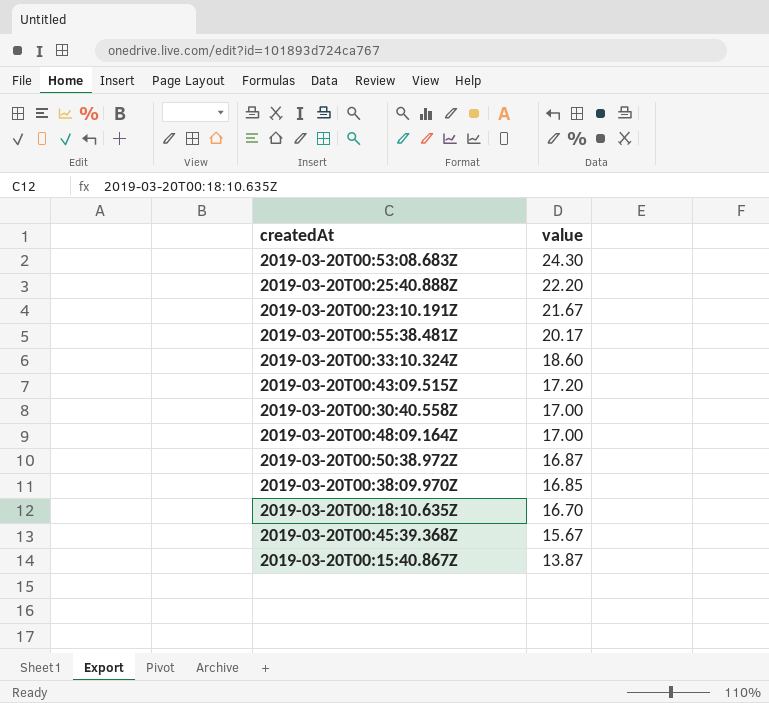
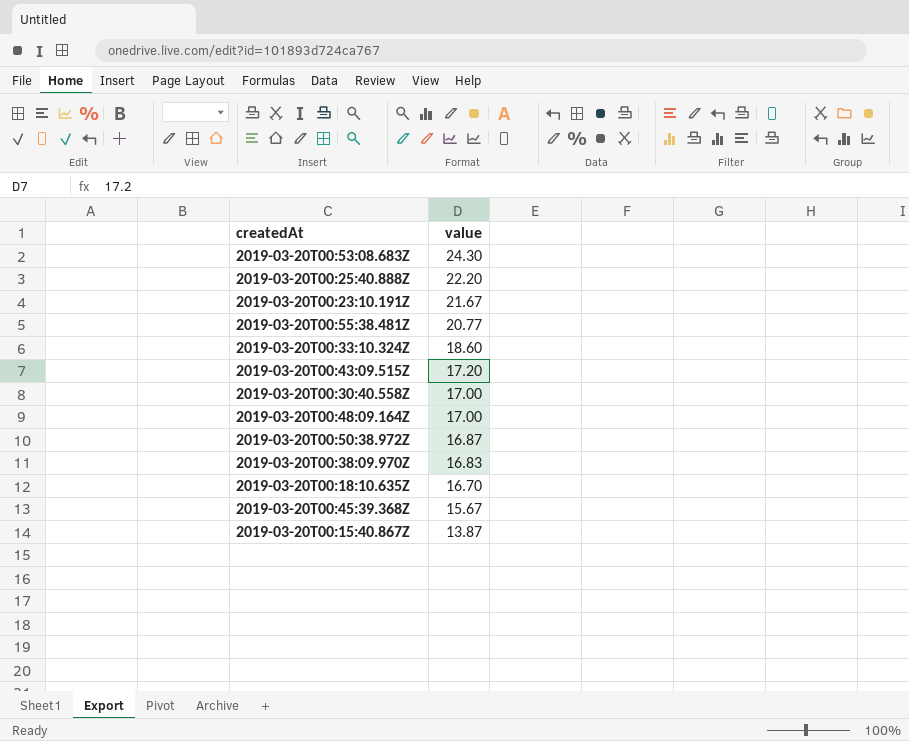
2019-03-20T00:55:38.481Z | value: 20.17 -> 20.77
2019-03-20T00:38:09.970Z | value: 16.85 -> 16.83

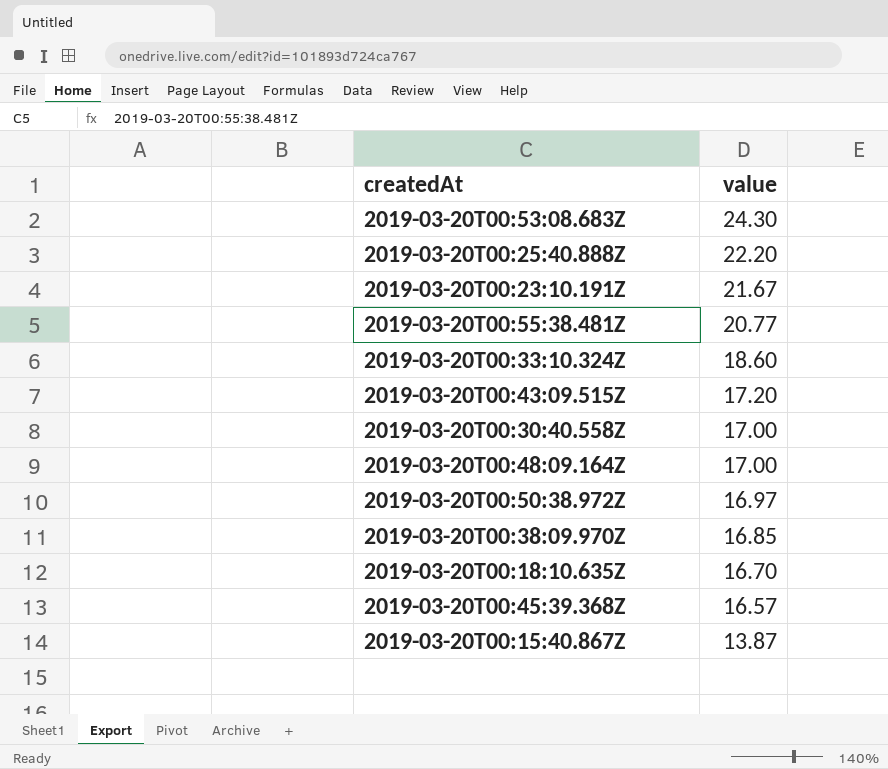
2019-03-20T00:50:38.972Z | value: 16.87 -> 16.97
2019-03-20T00:38:09.970Z | value: 16.83 -> 16.85
2019-03-20T00:45:39.368Z | value: 15.67 -> 16.57

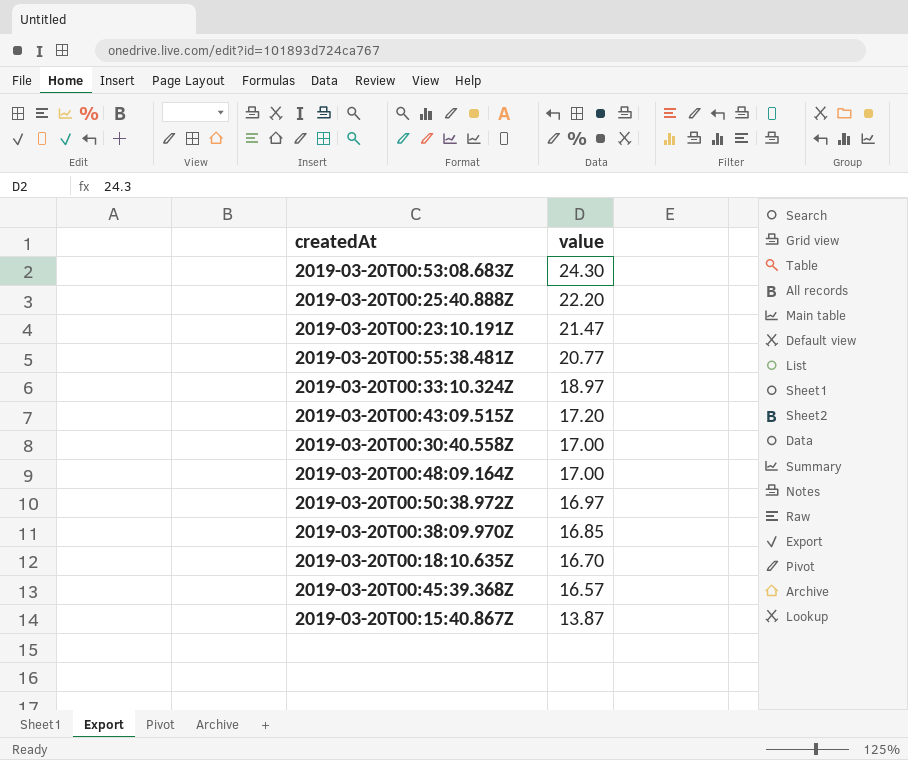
2019-03-20T00:23:10.191Z | value: 21.67 -> 21.47
2019-03-20T00:33:10.324Z | value: 18.60 -> 18.97

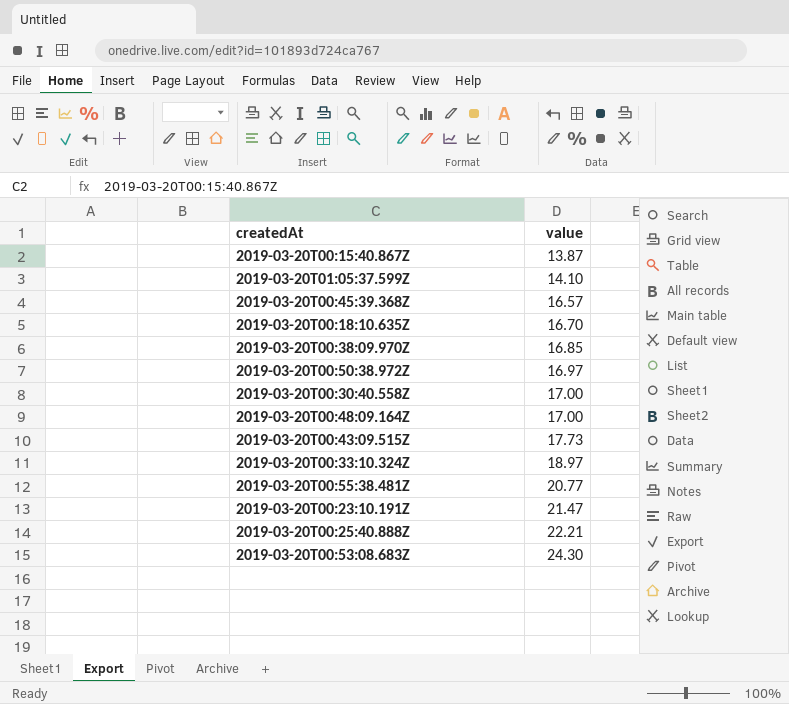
row order: value descending -> value ascending
row 2019-03-20T01:05:37.599Z: none -> 14.10
2019-03-20T00:43:09.515Z | value: 17.20 -> 17.73
2019-03-20T00:25:40.888Z | value: 22.20 -> 22.21

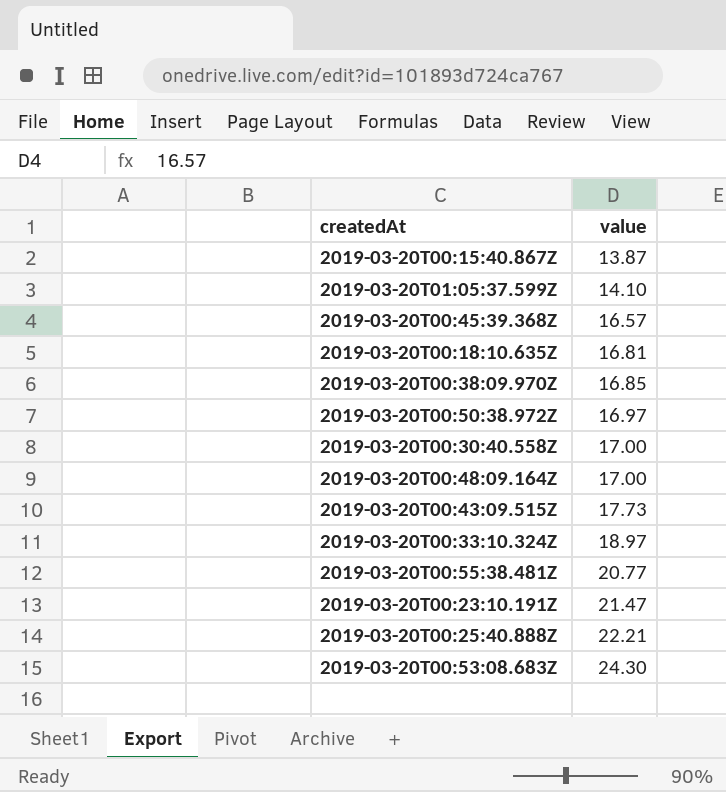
2019-03-20T00:18:10.635Z | value: 16.70 -> 16.81

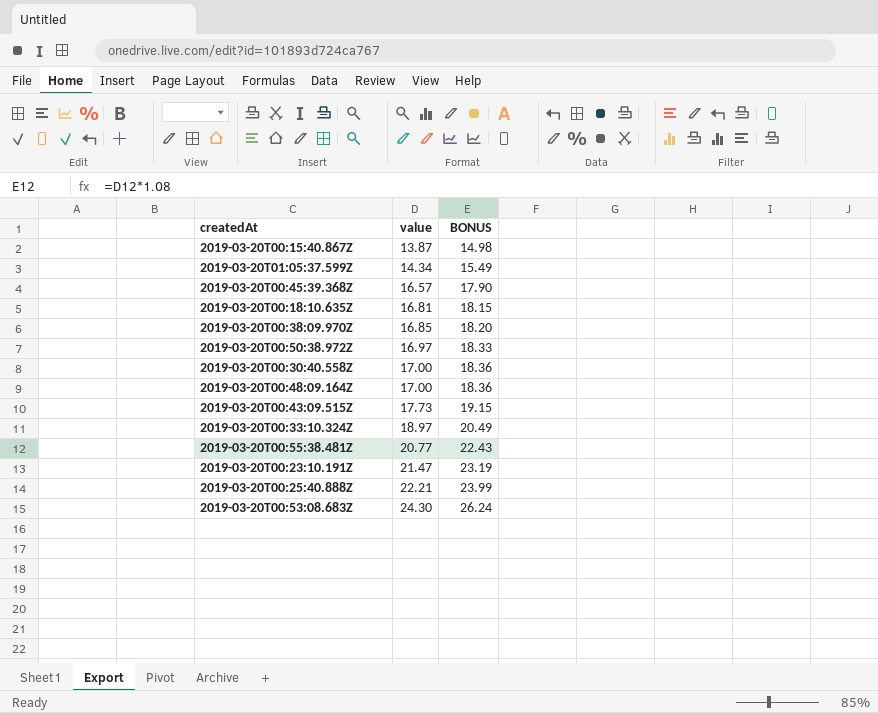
column BONUS | formula: none -> [value] * 1.08
2019-03-20T01:05:37.599Z | value: 14.10 -> 14.34

